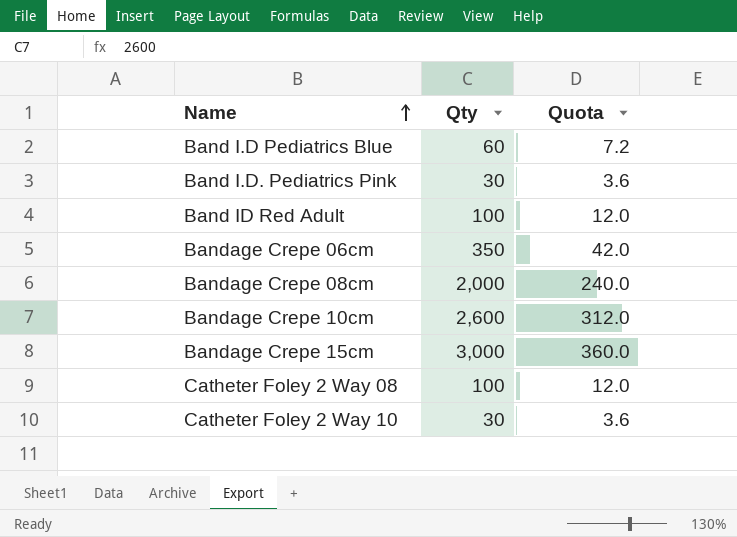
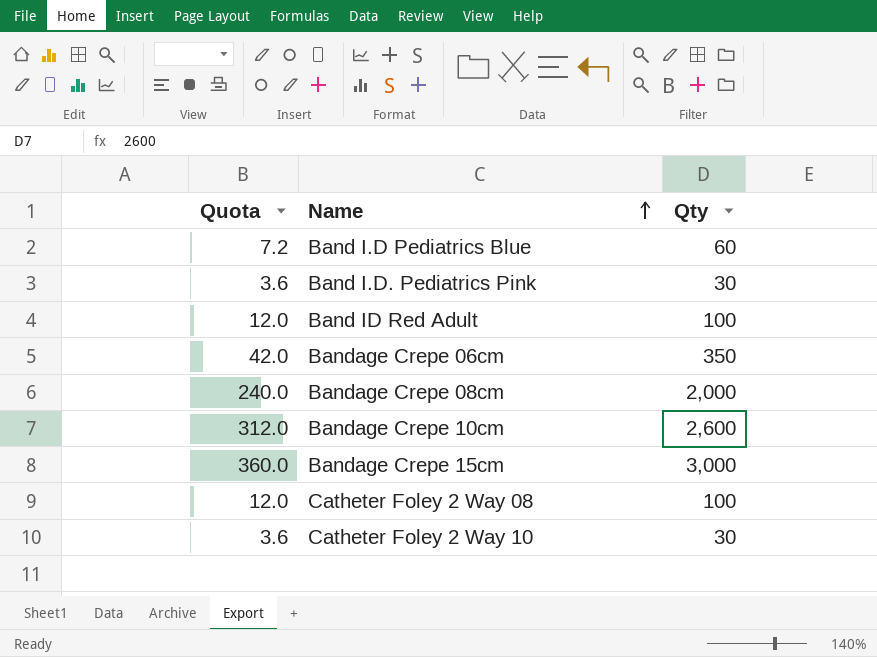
column Quota | position: 3 -> 1

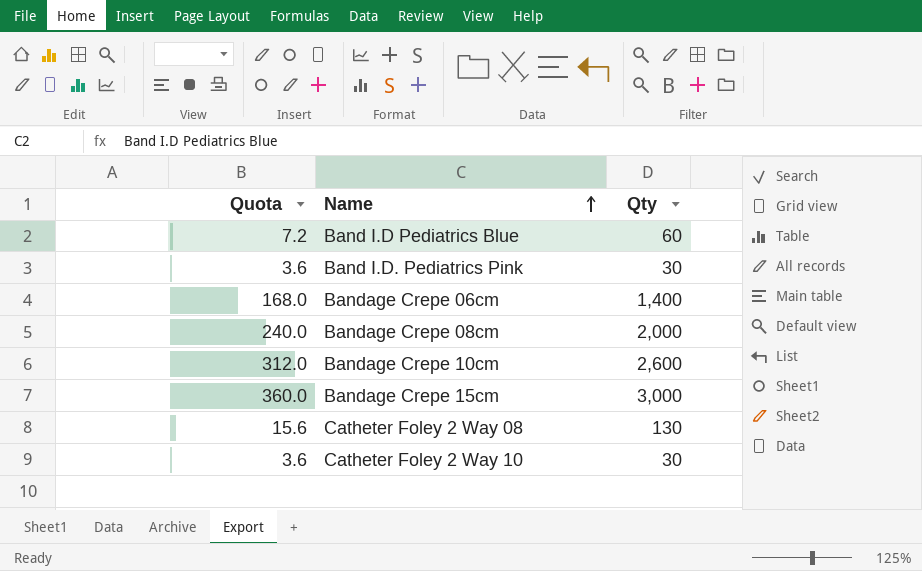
row Band ID Red Adult: 12.0 | 100 -> none
Bandage Crepe 06cm | Quota: 42.0 -> 168.0
Bandage Crepe 06cm | Qty: 350 -> 1,400
Catheter Foley 2 Way 08 | Quota: 12.0 -> 15.6
Catheter Foley 2 Way 08 | Qty: 100 -> 130

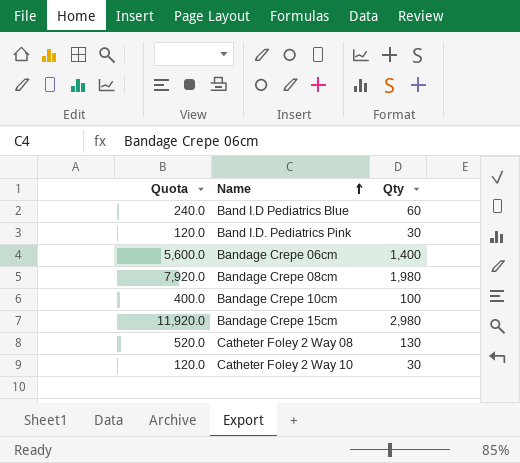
column Quota | formula: [Qty] * 0.12 -> [Qty] * 4
Bandage Crepe 08cm | Qty: 2,000 -> 1,980
Bandage Crepe 10cm | Qty: 2,600 -> 100
Bandage Crepe 15cm | Qty: 3,000 -> 2,980

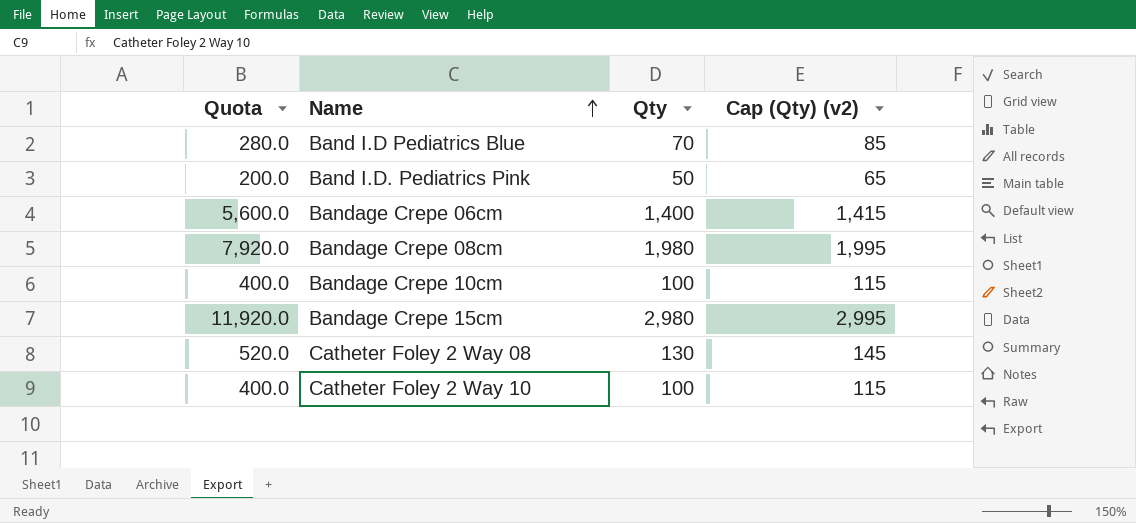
column Cap (Qty) (v2) | formula: none -> [Qty] + 15
Band I.D Pediatrics Blue | Quota: 240.0 -> 280.0
Band I.D Pediatrics Blue | Qty: 60 -> 70
Band I.D. Pediatrics Pink | Quota: 120.0 -> 200.0
Band I.D. Pediatrics Pink | Qty: 30 -> 50
Catheter Foley 2 Way 10 | Quota: 120.0 -> 400.0
Catheter Foley 2 Way 10 | Qty: 30 -> 100

